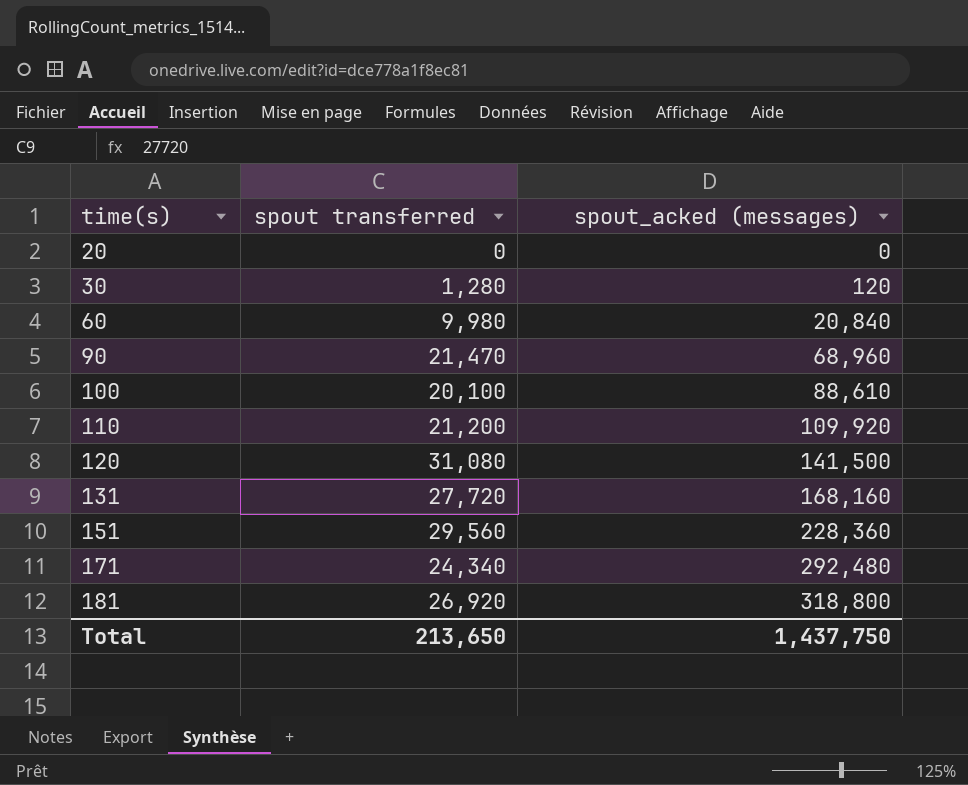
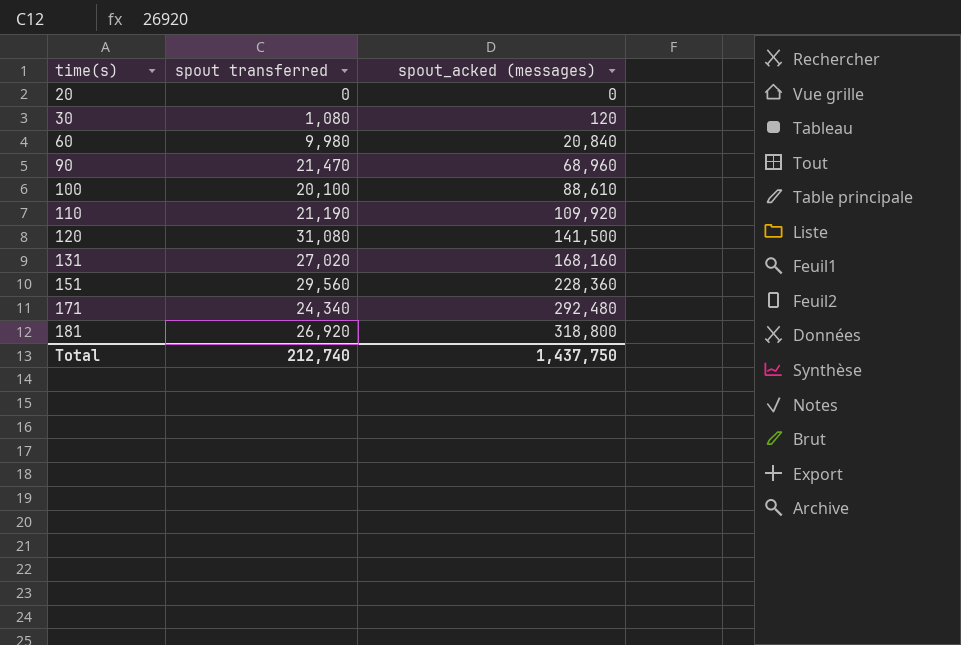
30 | spout transferred: 1,280 -> 1,080
110 | spout transferred: 21,200 -> 21,190
131 | spout transferred: 27,720 -> 27,020
Total | spout transferred: 213,650 -> 212,740

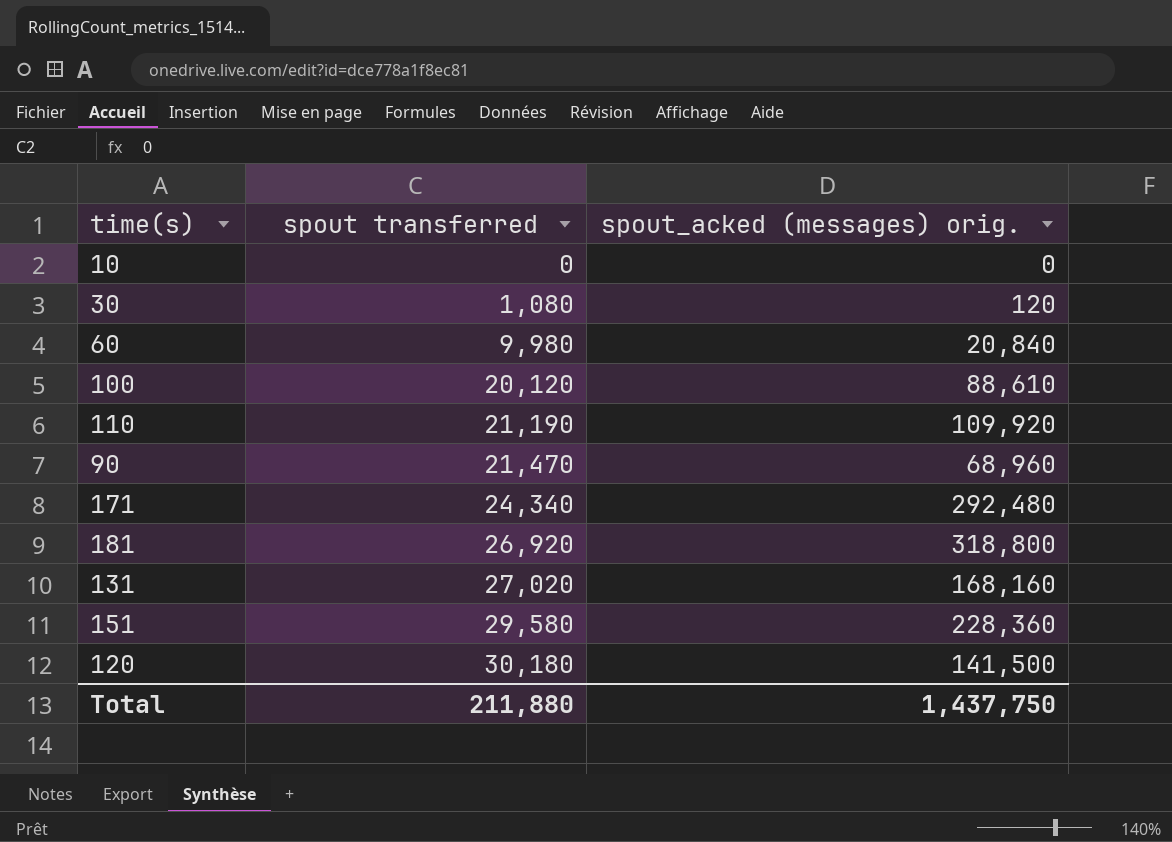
row order: time(s) ascending -> spout transferred ascending
column name: spout_acked (messages) -> spout_acked (messages) orig.
row 20: 0 | 0 -> none
row 10: none -> 0 | 0
100 | spout transferred: 20,100 -> 20,120
151 | spout transferred: 29,560 -> 29,580
120 | spout transferred: 31,080 -> 30,180
Total | spout transferred: 212,740 -> 211,880

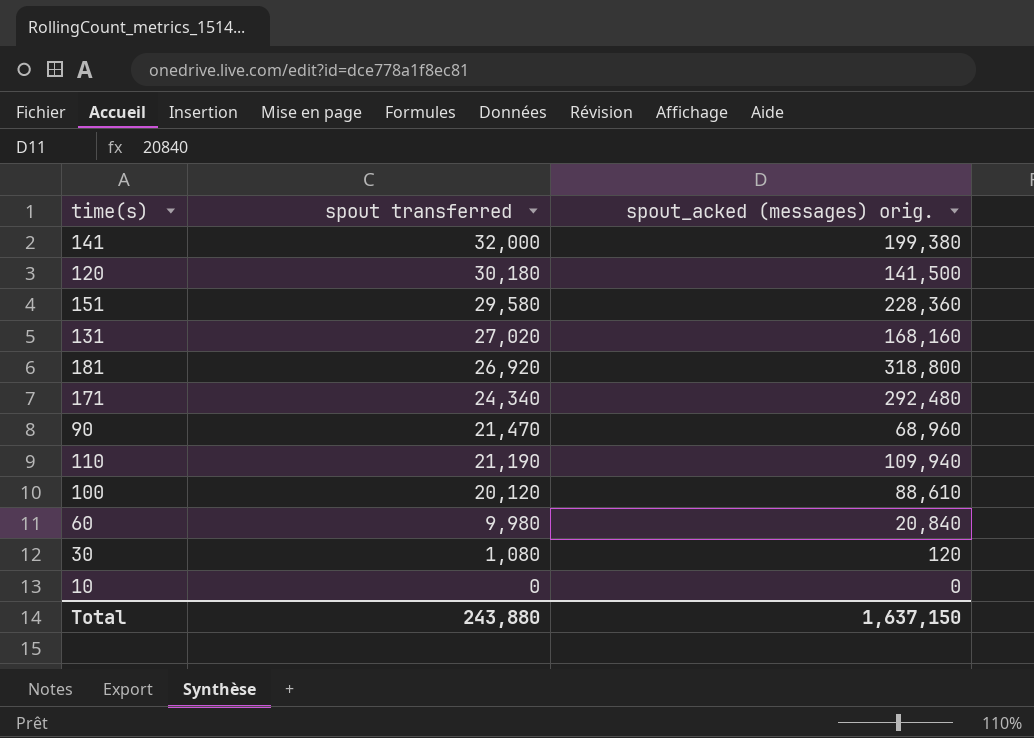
row order: spout transferred ascending -> spout transferred descending
row 141: none -> 32,000 | 199,380
110 | spout_acked (messages) orig.: 109,920 -> 109,940
Total | spout transferred: 211,880 -> 243,880
Total | spout_acked (messages) orig.: 1,437,750 -> 1,637,150

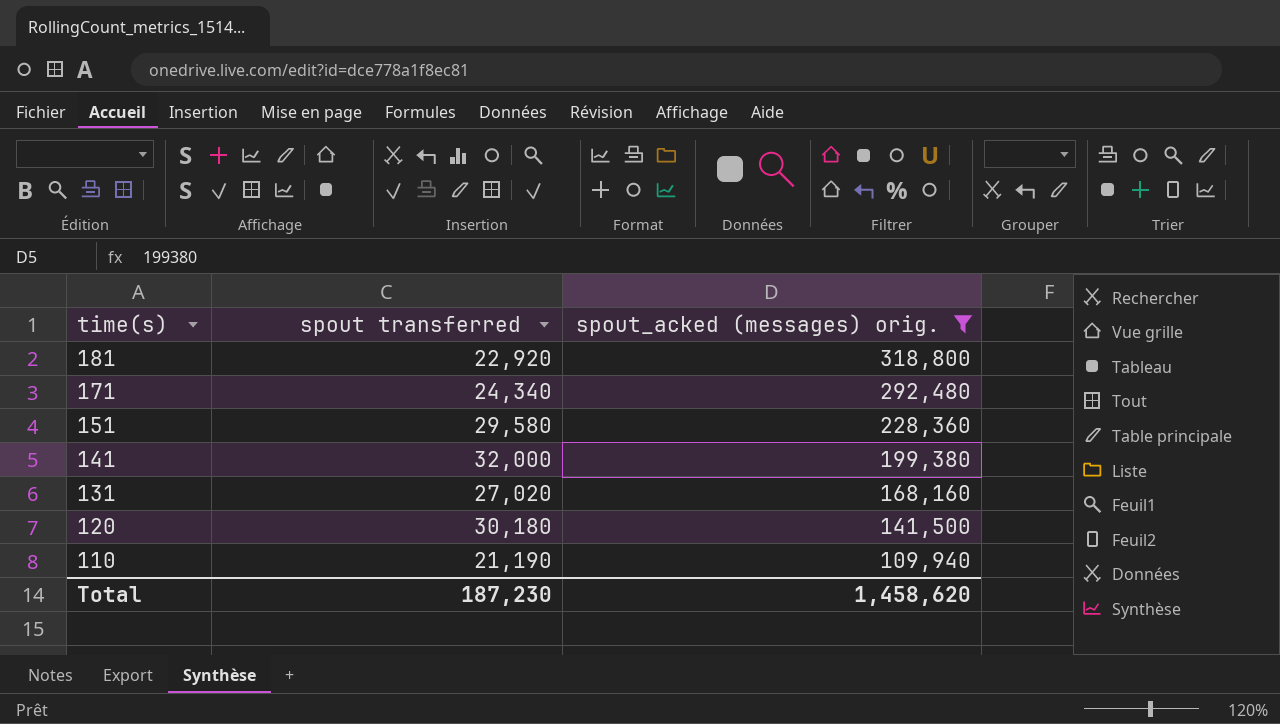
filter: none -> spout_acked (messages) orig. >= 109,940
row order: spout transferred descending -> time(s) descending
181 | spout transferred: 26,920 -> 22,920
Total | spout transferred: 243,880 -> 187,230
Total | spout_acked (messages) orig.: 1,637,150 -> 1,458,620

